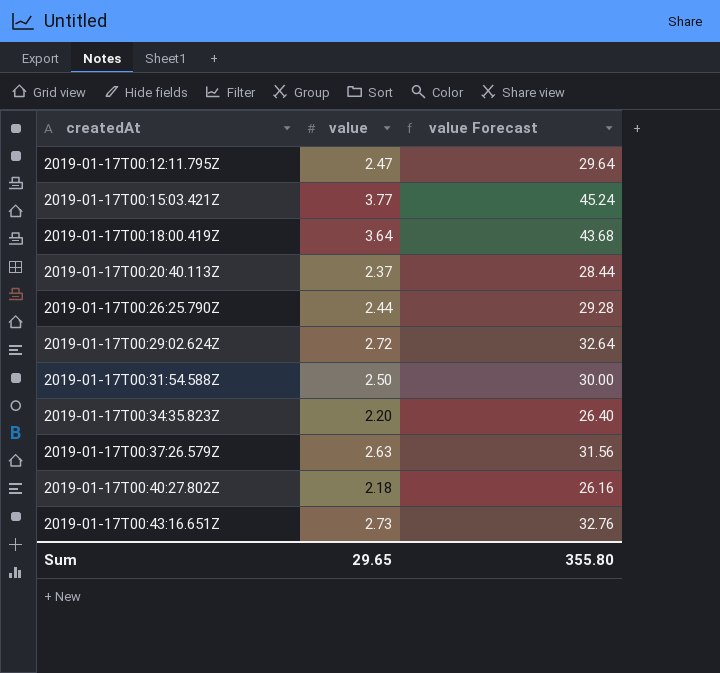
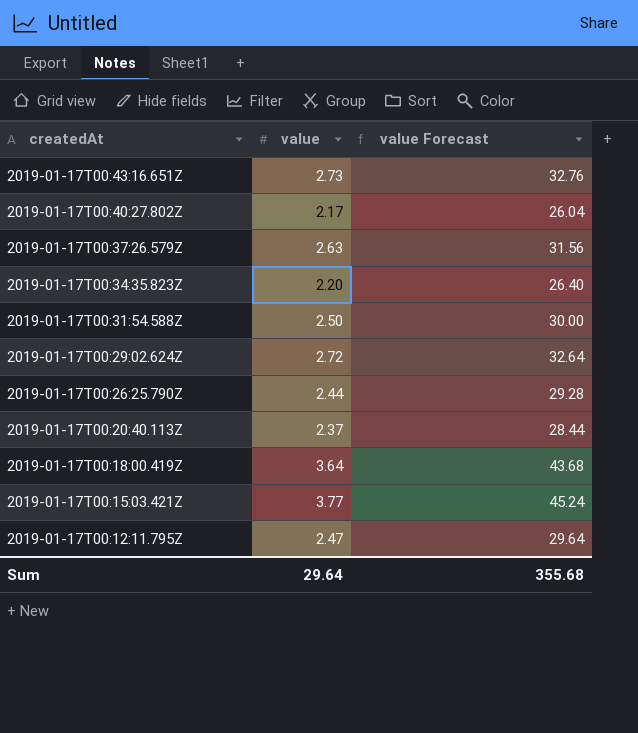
row order: createdAt ascending -> createdAt descending
2019-01-17T00:40:27.802Z | value: 2.18 -> 2.17
2019-01-17T00:40:27.802Z | value Forecast: 26.16 -> 26.04
Sum | value: 29.65 -> 29.64
Sum | value Forecast: 355.80 -> 355.68

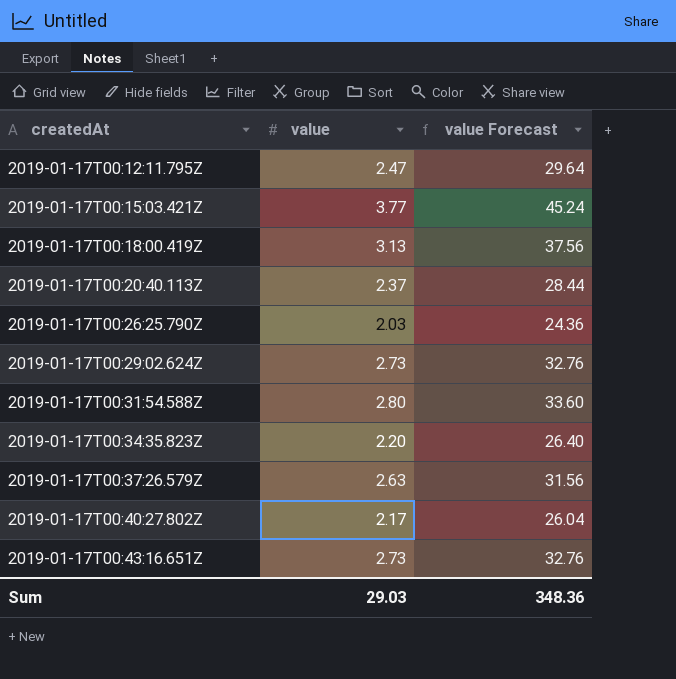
row order: createdAt descending -> createdAt ascending
2019-01-17T00:18:00.419Z | value: 3.64 -> 3.13
2019-01-17T00:18:00.419Z | value Forecast: 43.68 -> 37.56
2019-01-17T00:26:25.790Z | value: 2.44 -> 2.03
2019-01-17T00:26:25.790Z | value Forecast: 29.28 -> 24.36
2019-01-17T00:29:02.624Z | value: 2.72 -> 2.73
2019-01-17T00:29:02.624Z | value Forecast: 32.64 -> 32.76
2019-01-17T00:31:54.588Z | value: 2.50 -> 2.80
2019-01-17T00:31:54.588Z | value Forecast: 30.00 -> 33.60
Sum | value: 29.64 -> 29.03
Sum | value Forecast: 355.68 -> 348.36

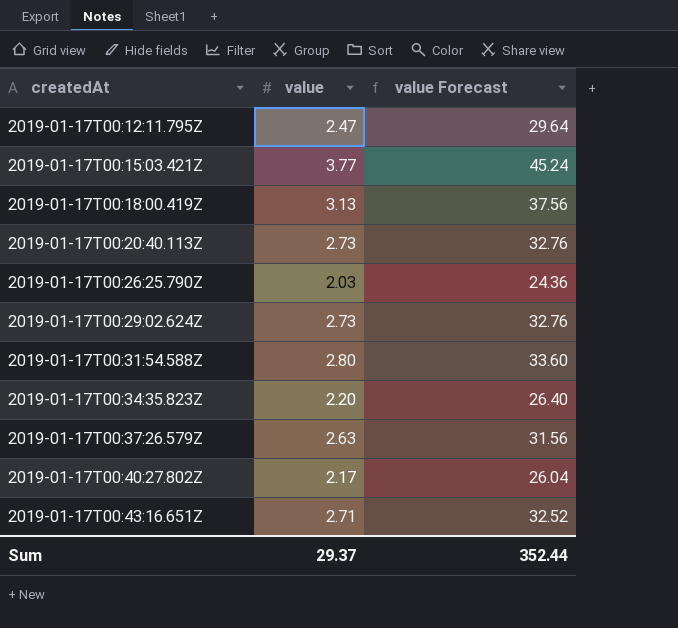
2019-01-17T00:20:40.113Z | value: 2.37 -> 2.73
2019-01-17T00:20:40.113Z | value Forecast: 28.44 -> 32.76
2019-01-17T00:43:16.651Z | value: 2.73 -> 2.71
2019-01-17T00:43:16.651Z | value Forecast: 32.76 -> 32.52
Sum | value: 29.03 -> 29.37
Sum | value Forecast: 348.36 -> 352.44

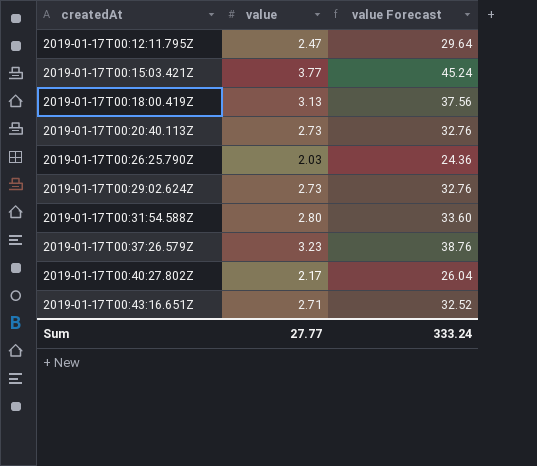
row 2019-01-17T00:34:35.823Z: 2.20 | 26.40 -> none
2019-01-17T00:37:26.579Z | value: 2.63 -> 3.23
2019-01-17T00:37:26.579Z | value Forecast: 31.56 -> 38.76
Sum | value: 29.37 -> 27.77
Sum | value Forecast: 352.44 -> 333.24

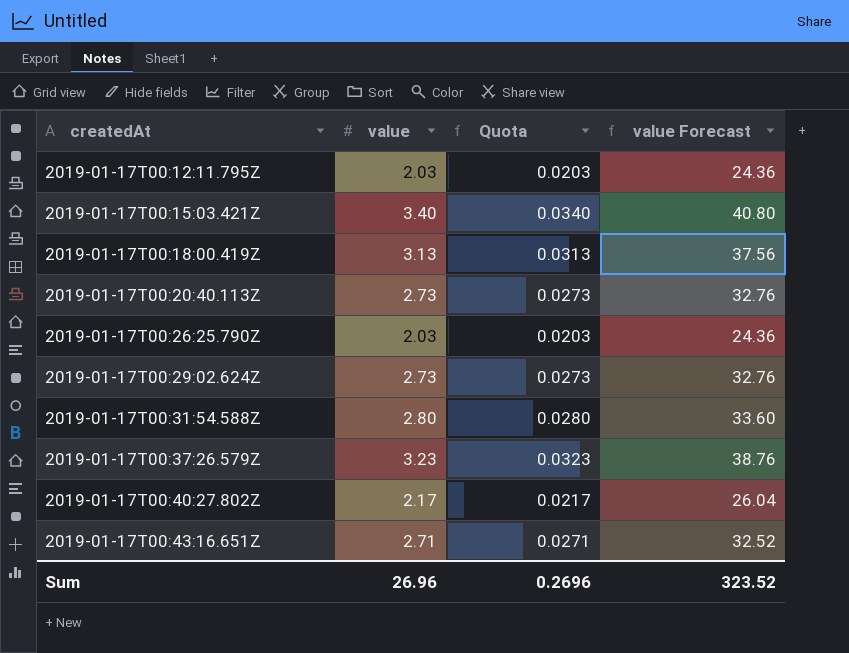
column Quota | formula: none -> [value] * 0.01
2019-01-17T00:12:11.795Z | value: 2.47 -> 2.03
2019-01-17T00:12:11.795Z | value Forecast: 29.64 -> 24.36
2019-01-17T00:15:03.421Z | value: 3.77 -> 3.40
2019-01-17T00:15:03.421Z | value Forecast: 45.24 -> 40.80
Sum | value: 27.77 -> 26.96
Sum | value Forecast: 333.24 -> 323.52

